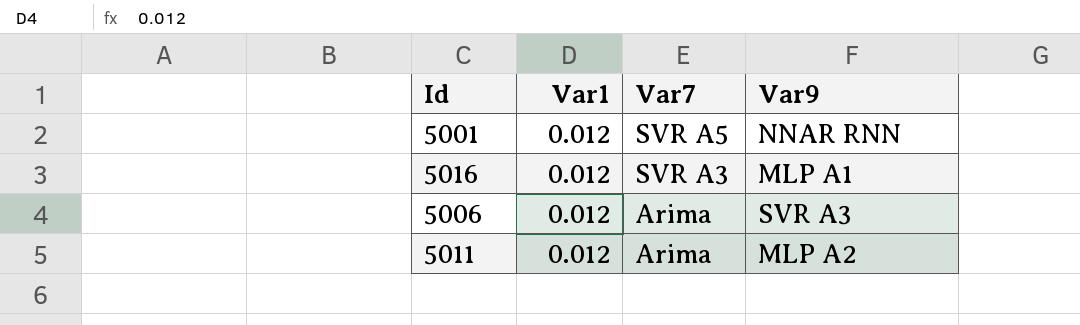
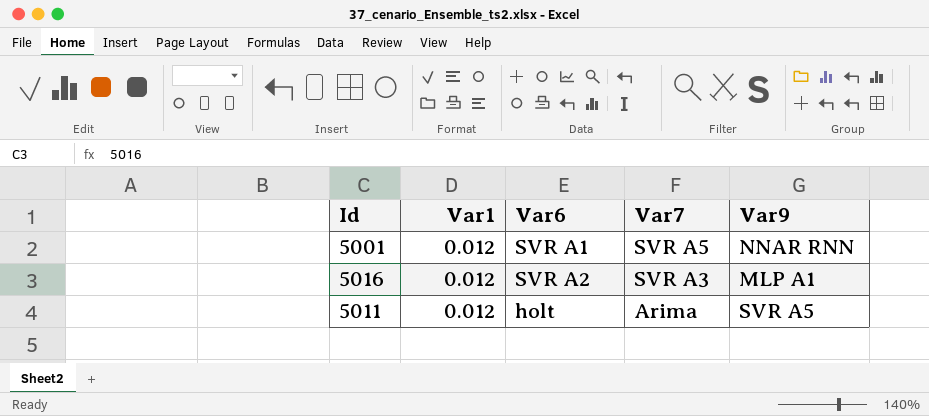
column Var6 | position: none -> 3
row 5006: 0.012 | Arima | SVR A3 -> none
5011 | Var9: MLP A2 -> SVR A5

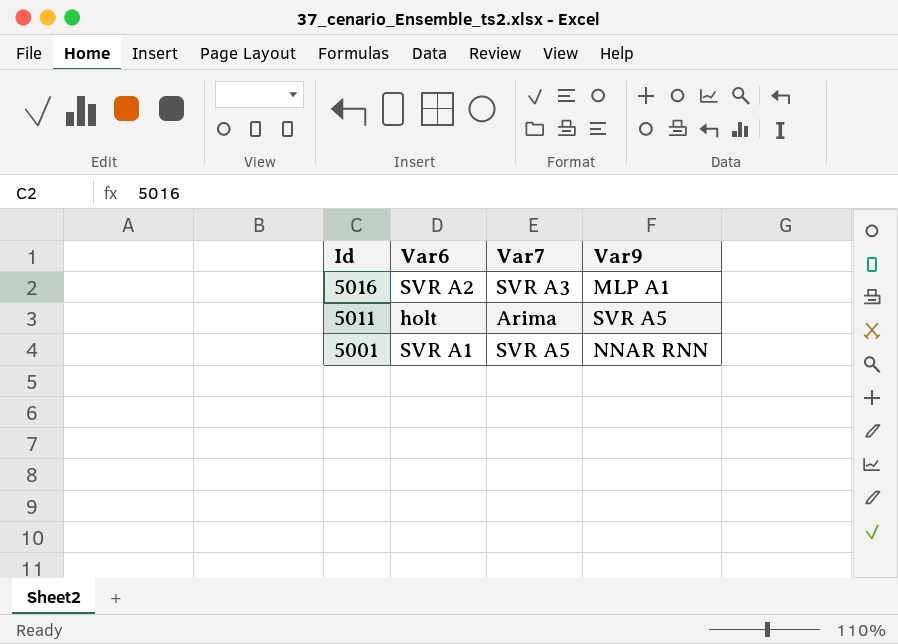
row order: Var7 descending -> Id descending
column Var1 | position: 2 -> none

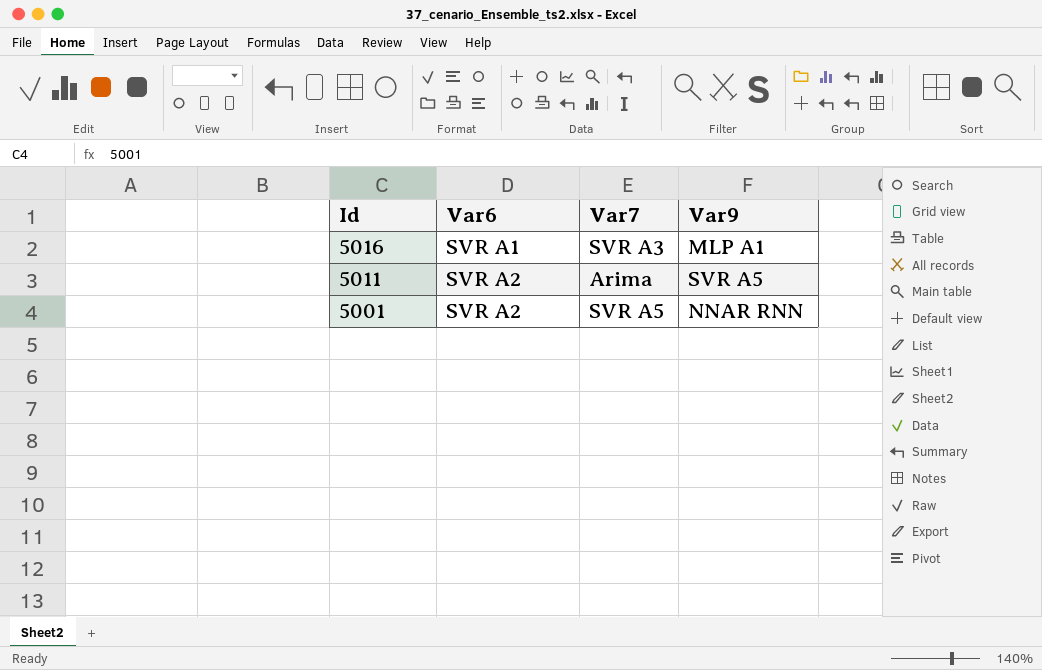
5016 | Var6: SVR A2 -> SVR A1
5011 | Var6: holt -> SVR A2
5001 | Var6: SVR A1 -> SVR A2

